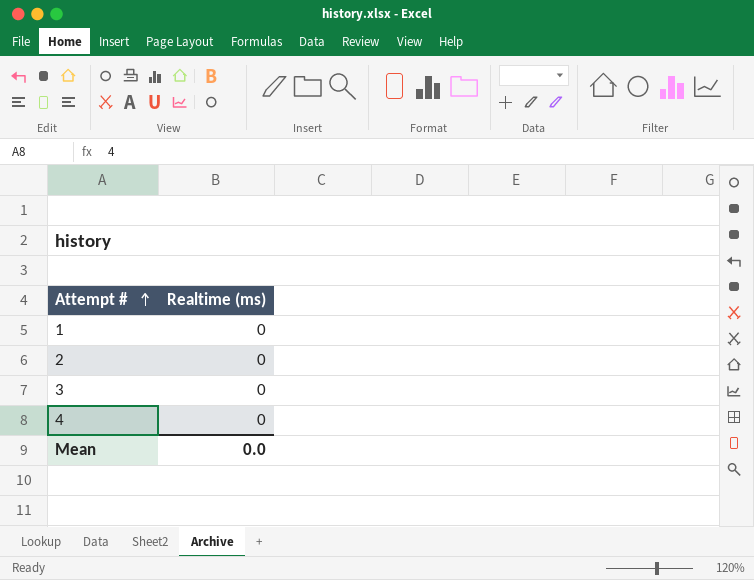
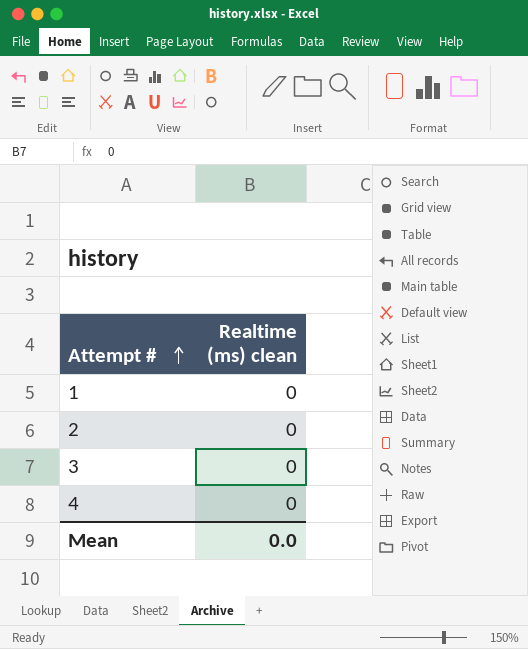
column name: Realtime (ms) -> Realtime (ms) clean

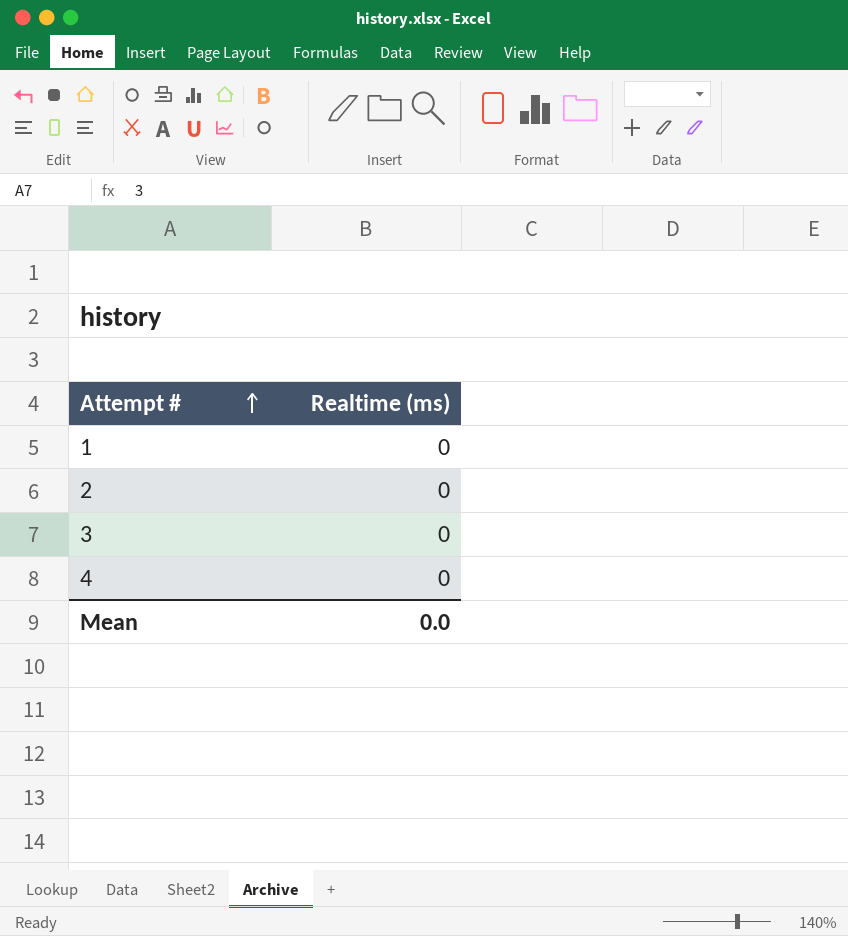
column name: Realtime (ms) clean -> Realtime (ms)

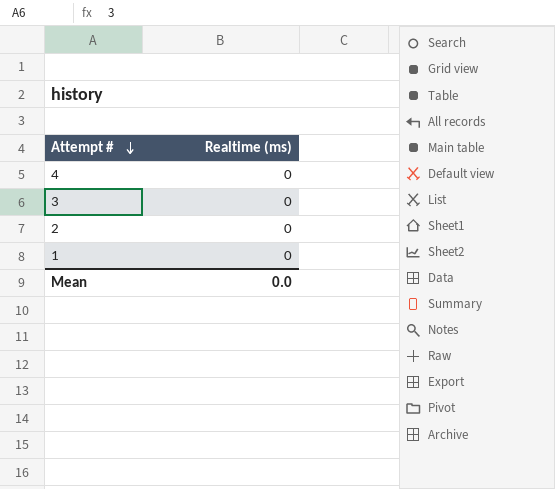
row order: Attempt # ascending -> Attempt # descending

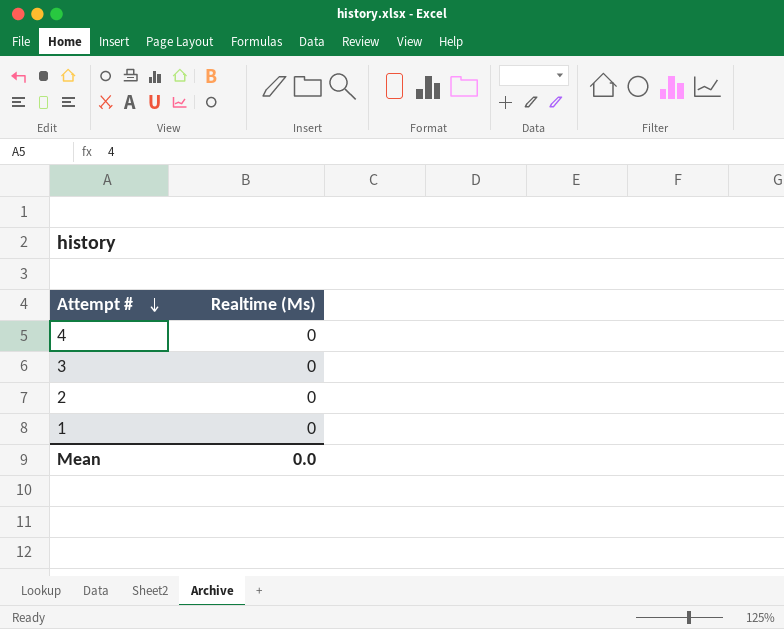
column name: Realtime (ms) -> Realtime (Ms)

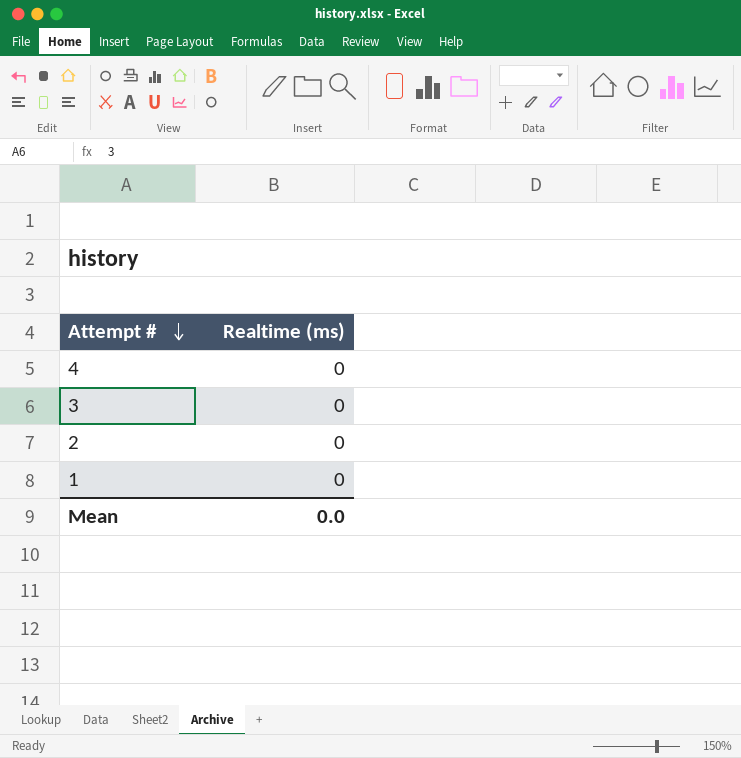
column name: Realtime (Ms) -> Realtime (ms)

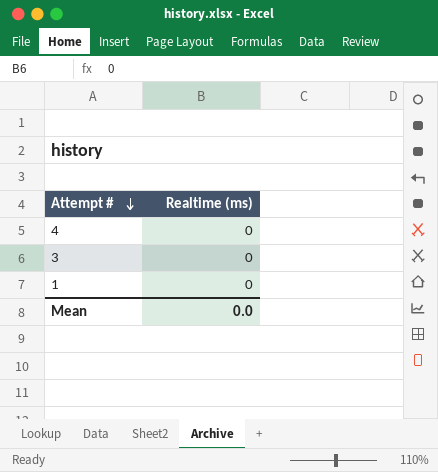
row 2: 0 -> none

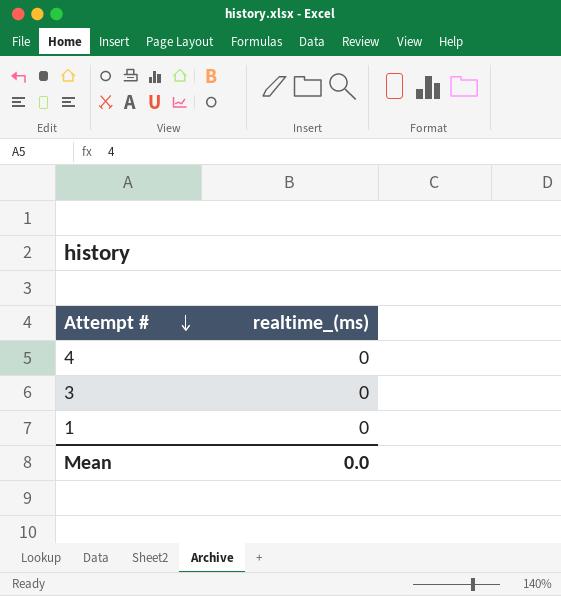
column name: Realtime (ms) -> realtime_(ms)

